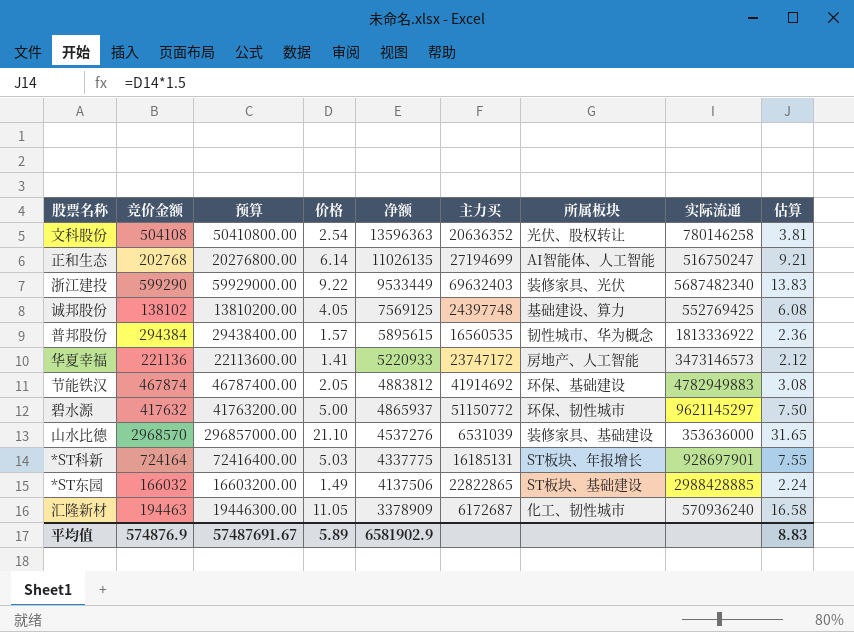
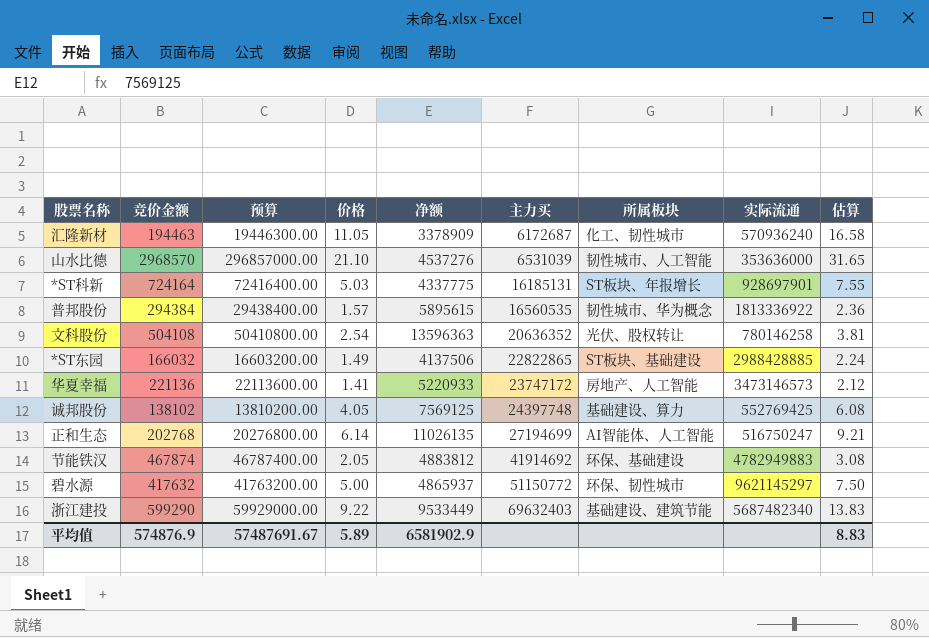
row order: 净额 descending -> 主力买 ascending
山水比德 | 所属板块: 装修家具、基础建设 -> 韧性城市、人工智能
浙江建投 | 所属板块: 装修家具、光伏 -> 基础建设、建筑节能

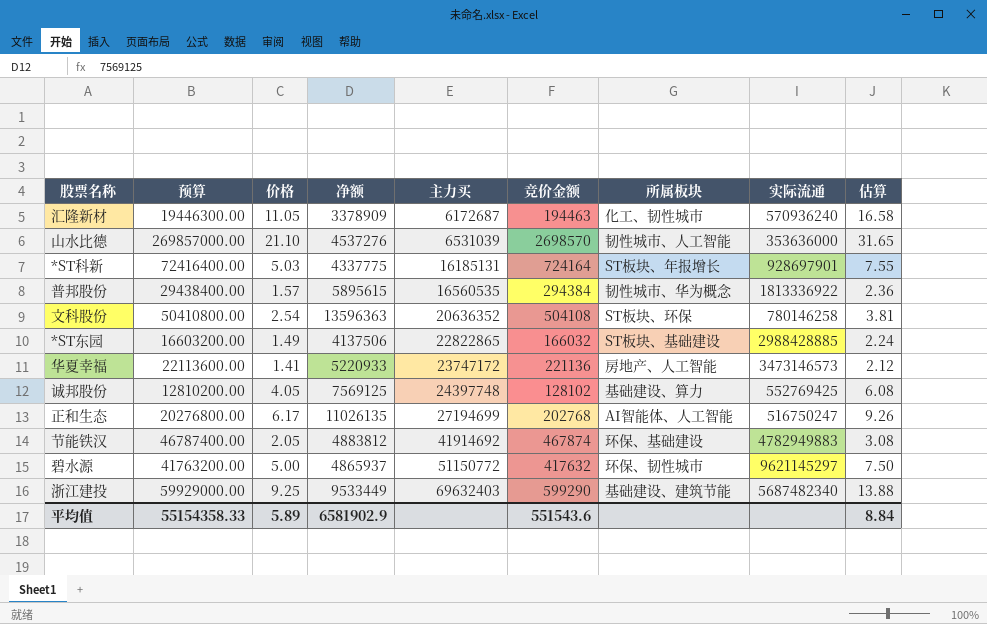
column 竞价金额 | position: 2 -> 6
山水比德 | 预算: 296857000.00 -> 269857000.00
山水比德 | 竞价金额: 2968570 -> 2698570
文科股份 | 所属板块: 光伏、股权转让 -> ST板块、环保
诚邦股份 | 预算: 13810200.00 -> 12810200.00
诚邦股份 | 竞价金额: 138102 -> 128102
正和生态 | 价格: 6.14 -> 6.17
正和生态 | 估算: 9.21 -> 9.26
浙江建投 | 价格: 9.22 -> 9.25
浙江建投 | 估算: 13.83 -> 13.88
平均值 | 预算: 57487691.67 -> 55154358.33
平均值 | 竞价金额: 574876.9 -> 551543.6
平均值 | 估算: 8.83 -> 8.84

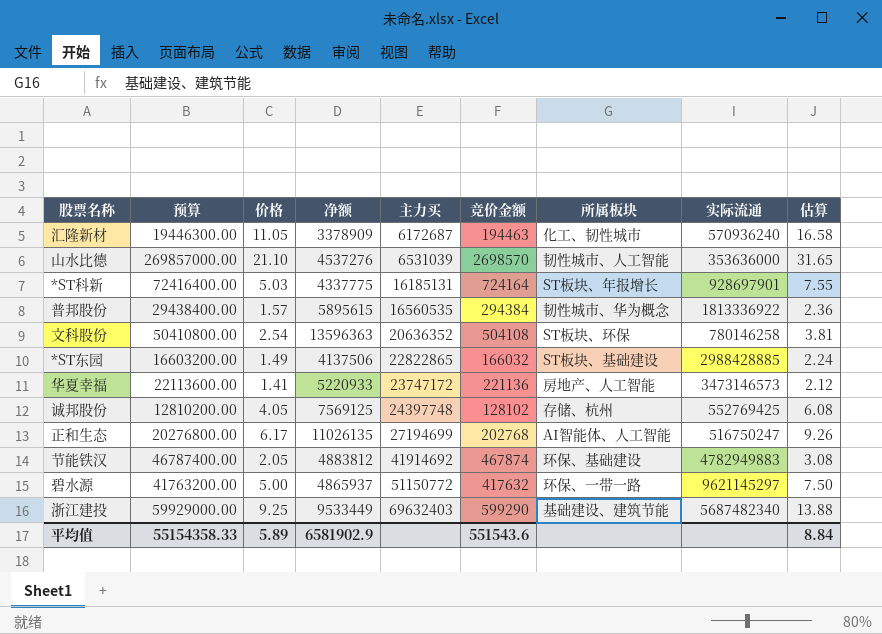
诚邦股份 | 所属板块: 基础建设、算力 -> 存储、杭州
碧水源 | 所属板块: 环保、韧性城市 -> 环保、一带一路

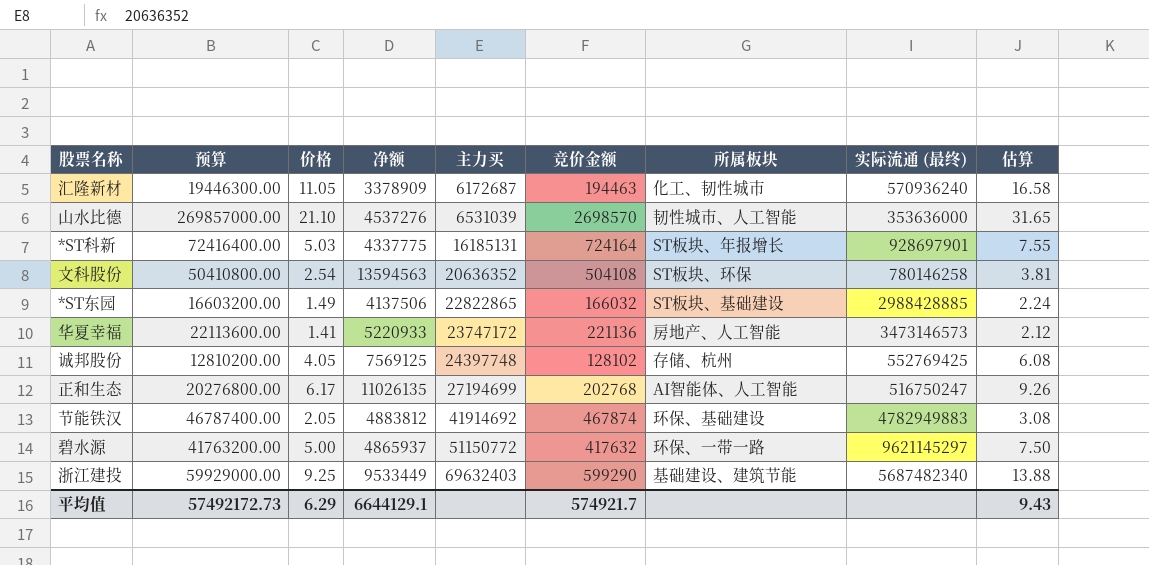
column name: 实际流通 -> 实际流通 (最终)
row 普邦股份: 29438400.00 | 1.57 | 5895615 | 16560535 | 294384 | 韧性城市、华为概念 | 1813336922 | 2.36 -> none
文科股份 | 净额: 13596363 -> 13594563
平均值 | 预算: 55154358.33 -> 57492172.73
平均值 | 价格: 5.89 -> 6.29
平均值 | 净额: 6581902.9 -> 6644129.1
平均值 | 竞价金额: 551543.6 -> 574921.7
平均值 | 估算: 8.84 -> 9.43

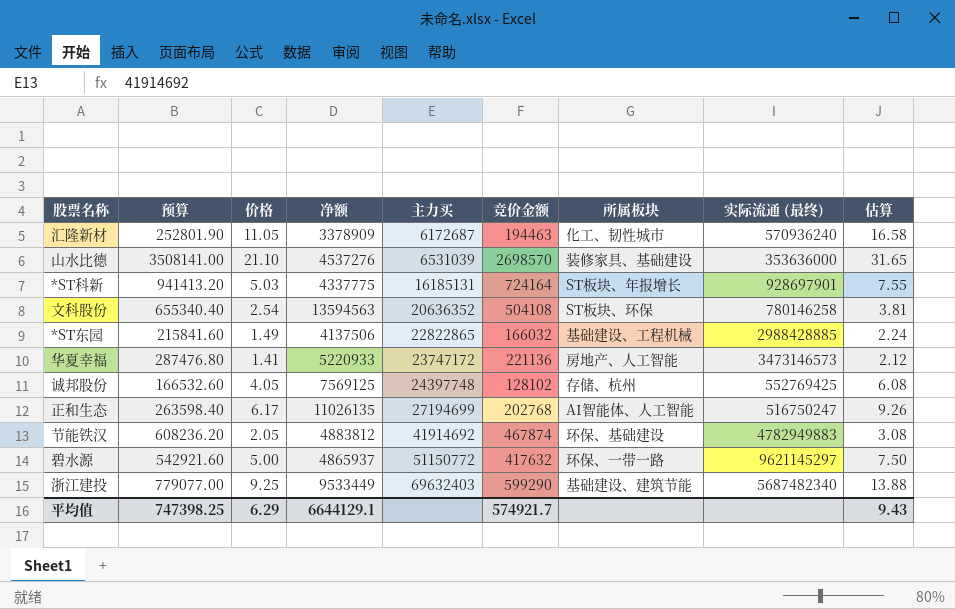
column 预算 | formula: [竞价金额] * 100 -> [竞价金额] * 1.3
山水比德 | 所属板块: 韧性城市、人工智能 -> 装修家具、基础建设
*ST东园 | 所属板块: ST板块、基础建设 -> 基础建设、工程机械
平均值 | 预算: 57492172.73 -> 747398.25

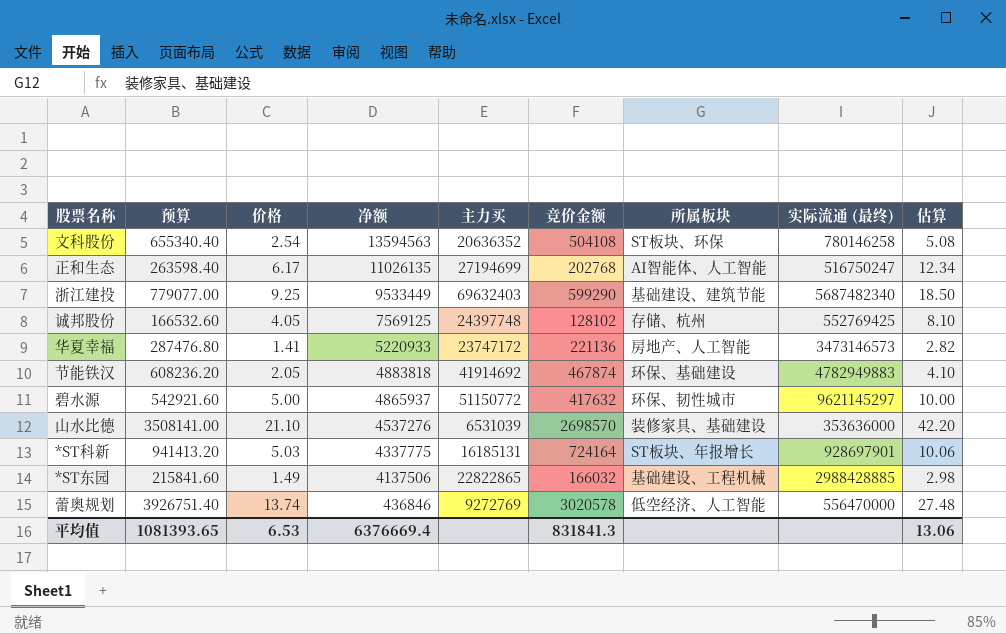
row order: 主力买 ascending -> 净额 descending
column 估算 | formula: [价格] * 1.5 -> [价格] * 2
row 汇隆新材: 252801.90 | 11.05 | 3378909 | 6172687 | 194463 | 化工、韧性城市 | 570936240 | 16.58 -> none
节能铁汉 | 净额: 4883812 -> 4883818
碧水源 | 所属板块: 环保、一带一路 -> 环保、韧性城市
row 蕾奥规划: none -> 3926751.40 | 13.74 | 436846 | 9272769 | 3020578 | 低空经济、人工智能 | 556470000 | 27.48
平均值 | 预算: 747398.25 -> 1081393.65
平均值 | 价格: 6.29 -> 6.53
平均值 | 净额: 6644129.1 -> 6376669.4
平均值 | 竞价金额: 574921.7 -> 831841.3
平均值 | 估算: 9.43 -> 13.06

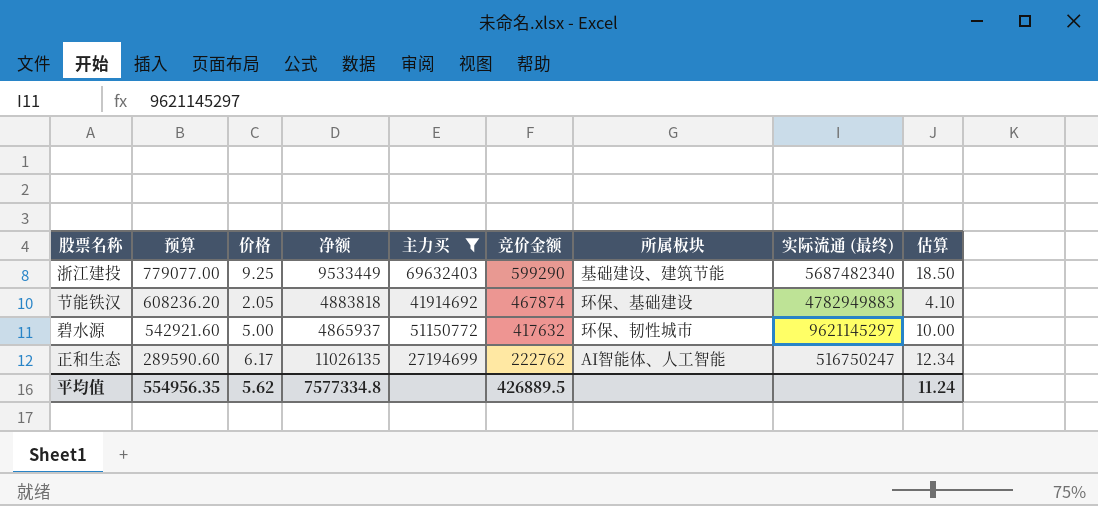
filter: none -> 主力买 >= 27194699
row order: 净额 descending -> 预算 descending
正和生态 | 预算: 263598.40 -> 289590.60
正和生态 | 竞价金额: 202768 -> 222762
平均值 | 预算: 1081393.65 -> 554956.35
平均值 | 价格: 6.53 -> 5.62
平均值 | 净额: 6376669.4 -> 7577334.8
平均值 | 竞价金额: 831841.3 -> 426889.5
平均值 | 估算: 13.06 -> 11.24

